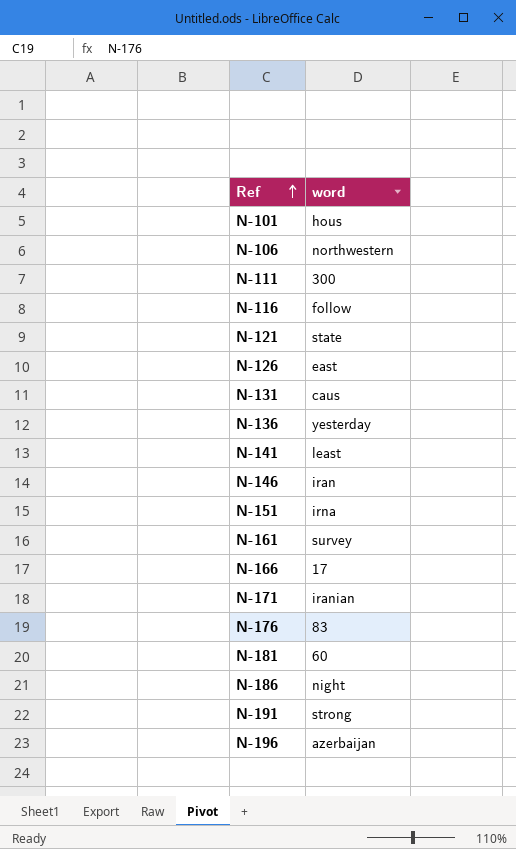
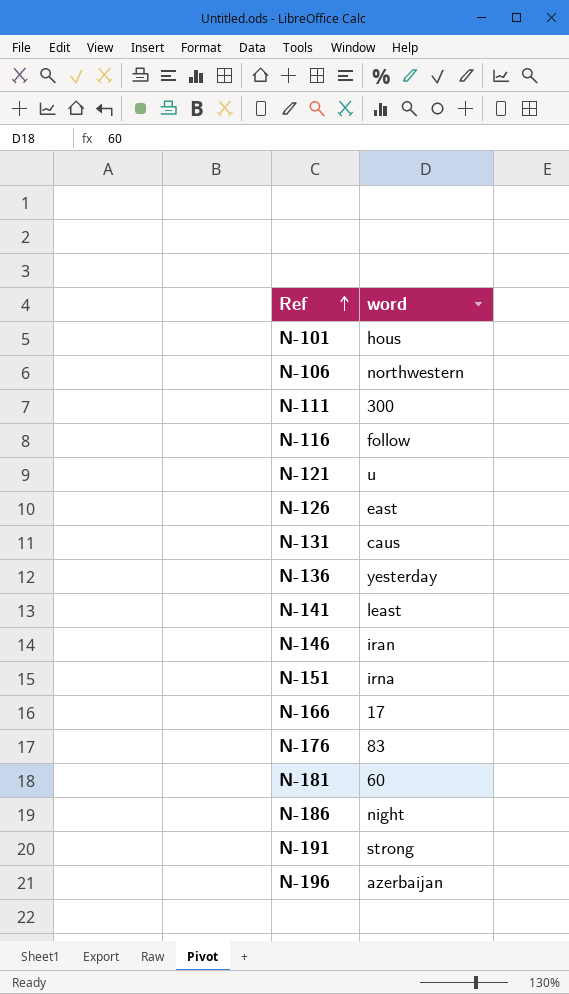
row N-161: survey -> none
row N-171: iranian -> none
N-121 | word: state -> u

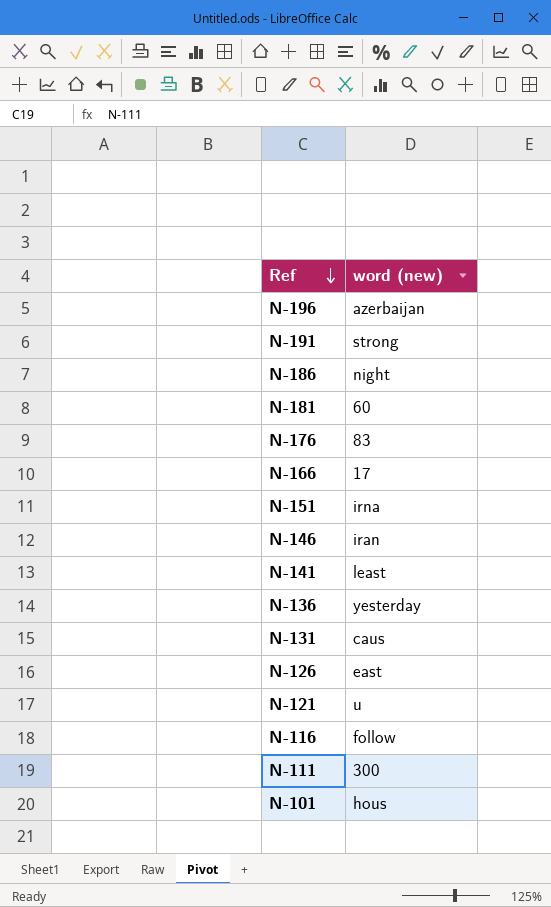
row order: Ref ascending -> Ref descending
column name: word -> word (new)
row N-106: northwestern -> none

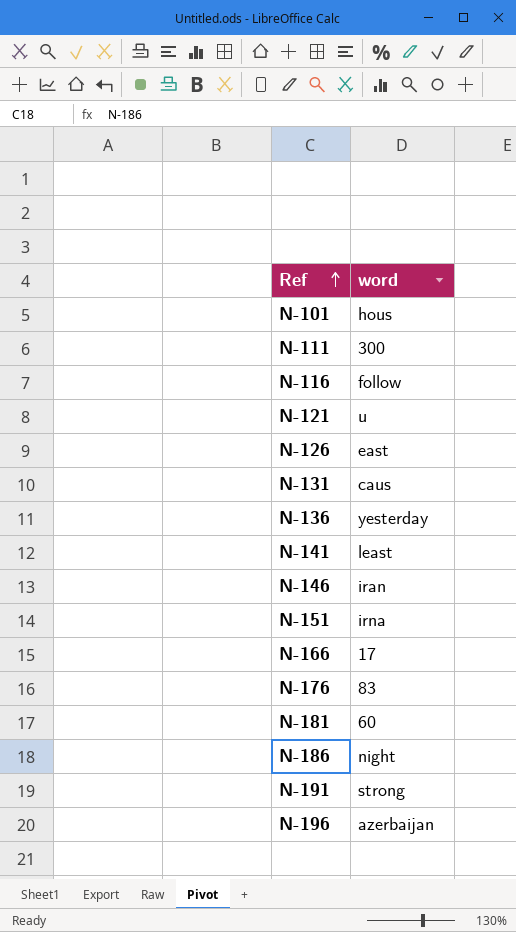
row order: Ref descending -> Ref ascending
column name: word (new) -> word

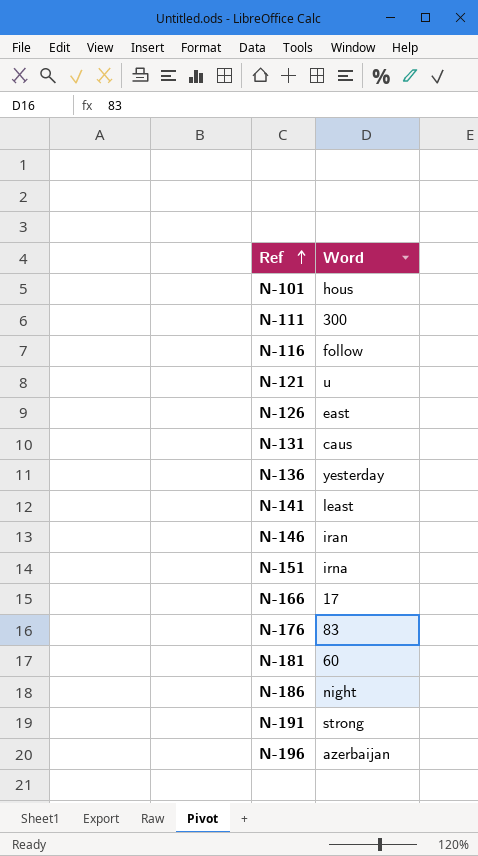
column name: word -> Word

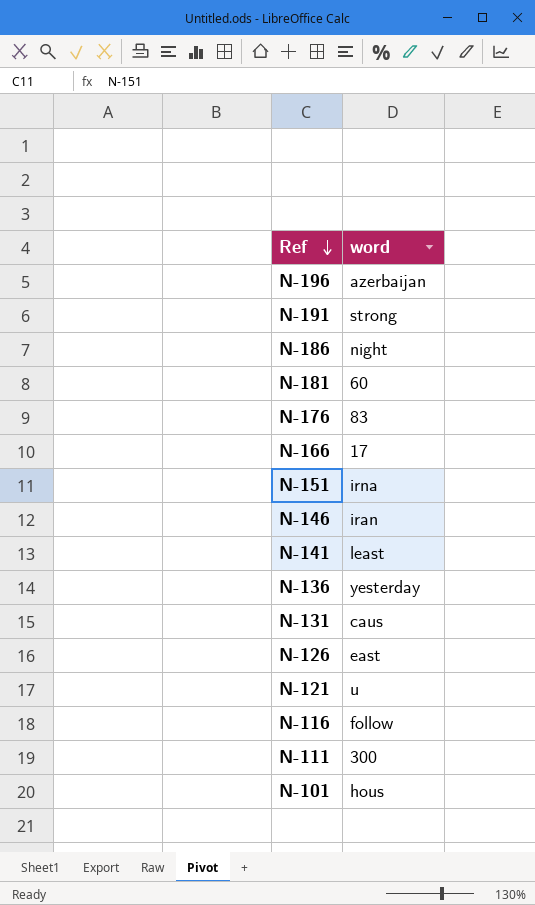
row order: Ref ascending -> Ref descending
column name: Word -> word

